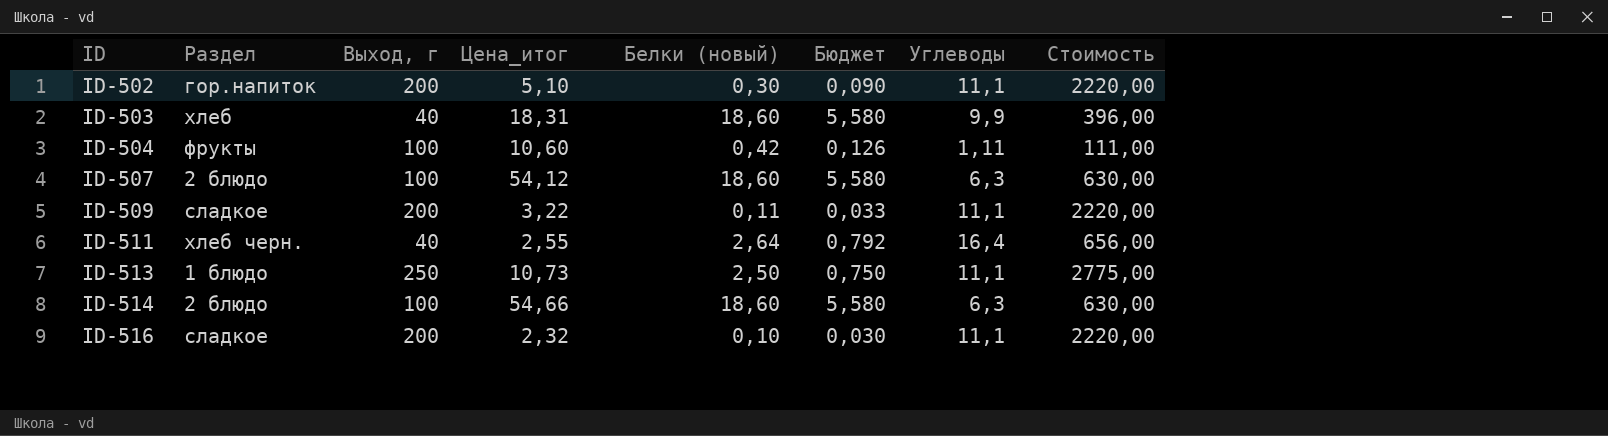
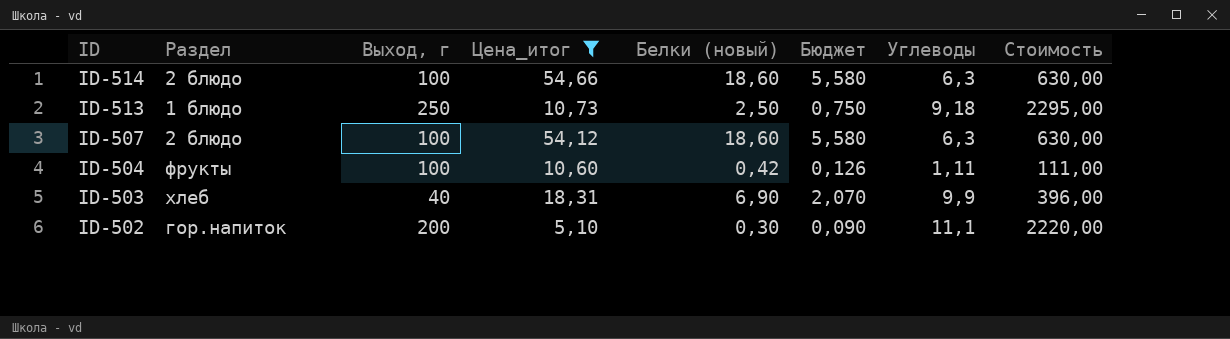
filter: none -> Цена_итог >= 5,10
row order: ID ascending -> ID descending
ID-513 | Углеводы: 11,1 -> 9,18
ID-513 | Стоимость: 2775,00 -> 2295,00
ID-503 | Белки (новый): 18,60 -> 6,90
ID-503 | Бюджет: 5,580 -> 2,070

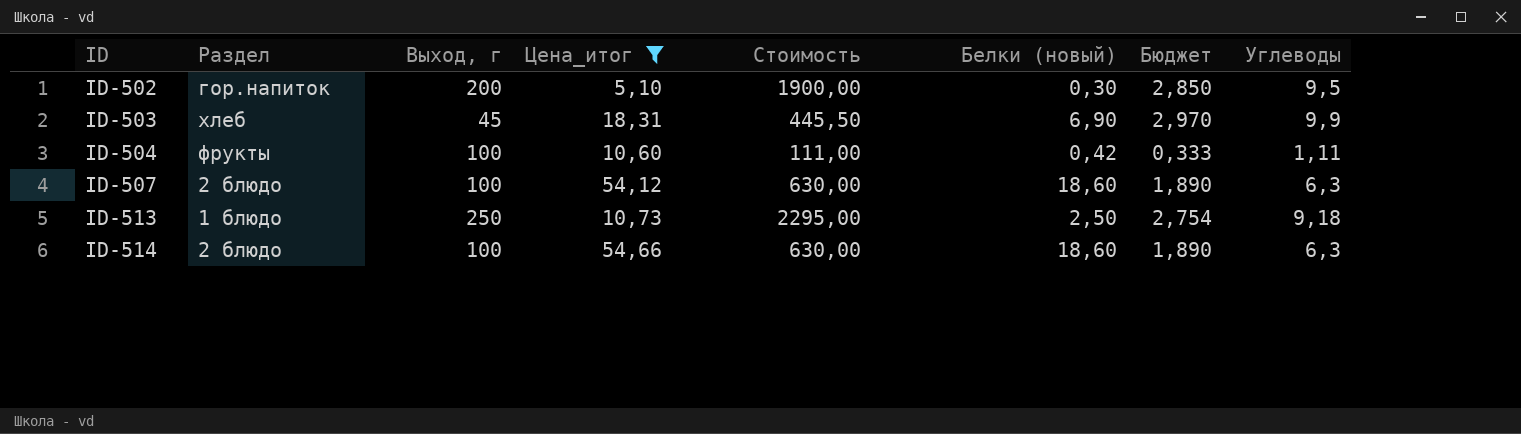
row order: ID descending -> ID ascending
column Стоимость | position: 8 -> 5
column Бюджет | formula: [Белки (новый)] * 0,3 -> [Углеводы] * 0,3
ID-502 | Стоимость: 2220,00 -> 1900,00
ID-502 | Углеводы: 11,1 -> 9,5
ID-503 | Выход, г: 40 -> 45
ID-503 | Стоимость: 396,00 -> 445,50

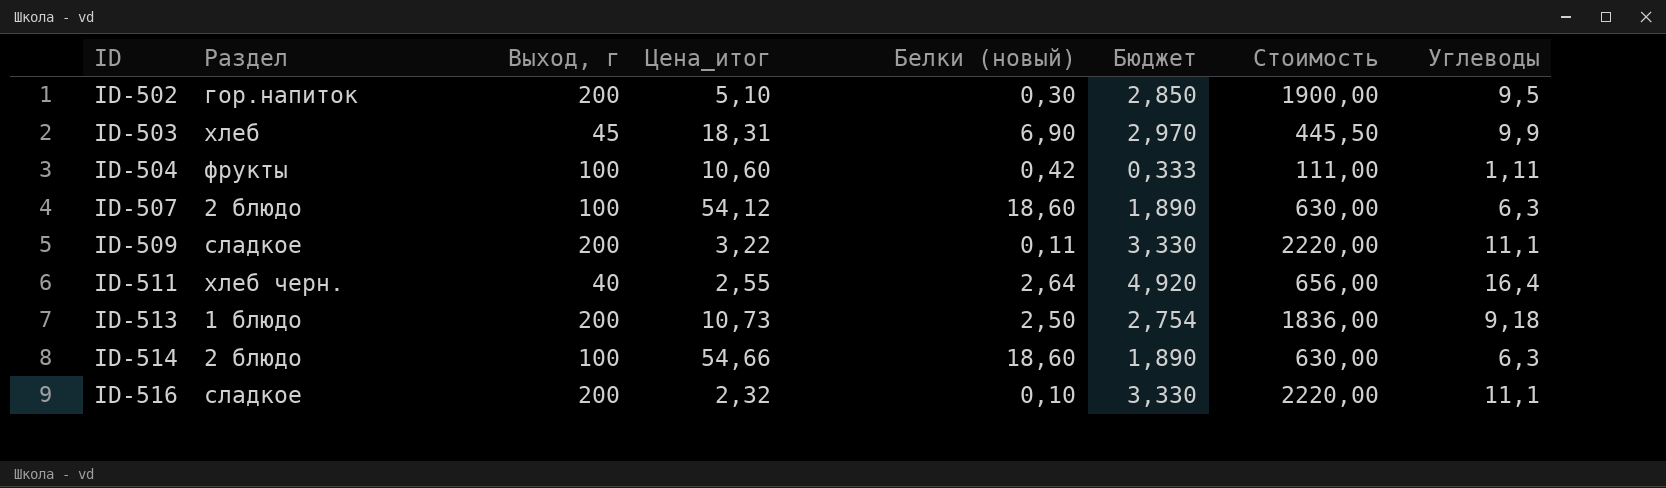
filter: Цена_итог >= 5,10 -> none
column Стоимость | position: 5 -> 7
ID-513 | Выход, г: 250 -> 200
ID-513 | Стоимость: 2295,00 -> 1836,00

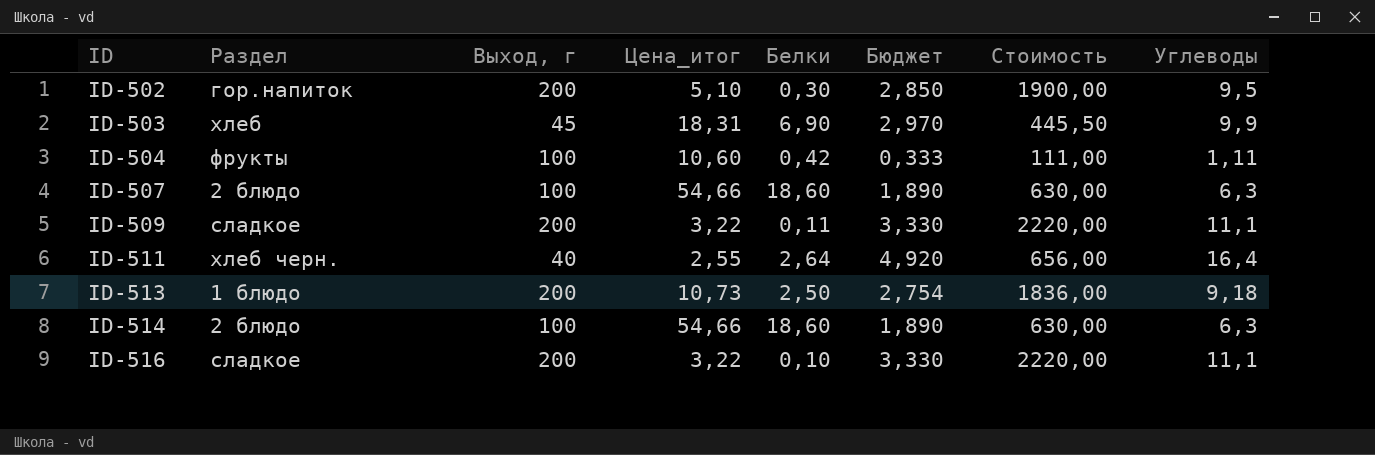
column name: Белки (новый) -> Белки
ID-507 | Цена_итог: 54,12 -> 54,66
ID-516 | Цена_итог: 2,32 -> 3,22

